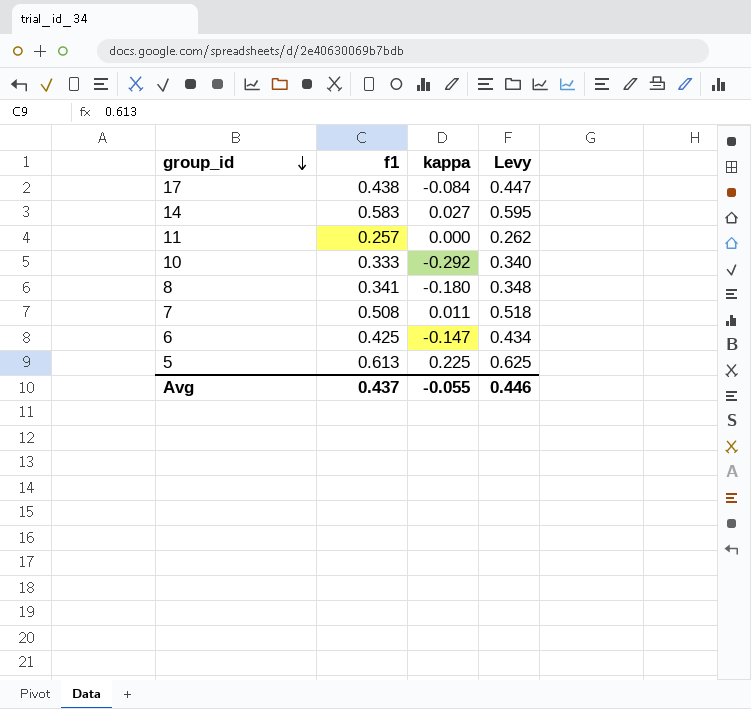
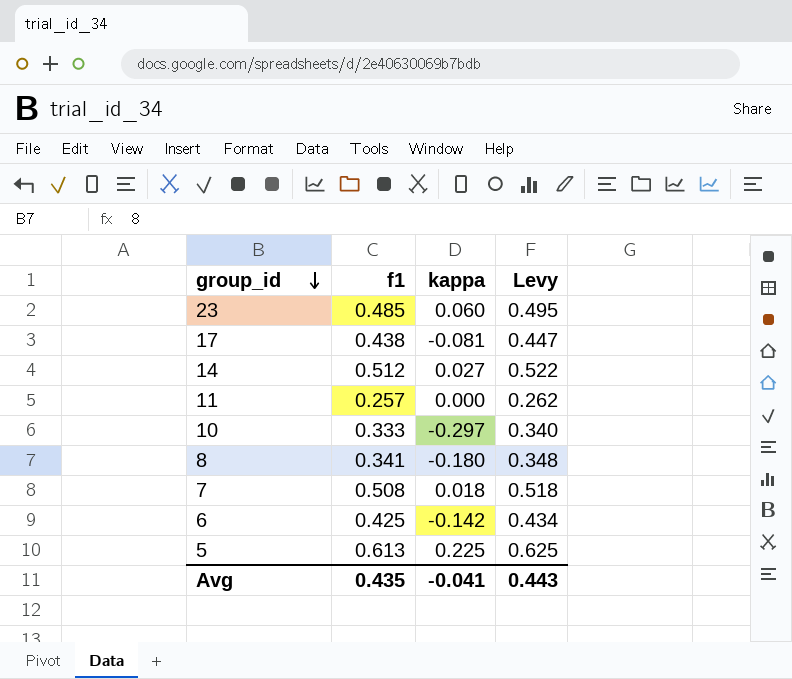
row 23: none -> 0.485 | 0.060 | 0.495
17 | kappa: -0.084 -> -0.081
14 | f1: 0.583 -> 0.512
14 | Levy: 0.595 -> 0.522
10 | kappa: -0.292 -> -0.297
7 | kappa: 0.011 -> 0.018
6 | kappa: -0.147 -> -0.142
Avg | f1: 0.437 -> 0.435
Avg | kappa: -0.055 -> -0.041
Avg | Levy: 0.446 -> 0.443

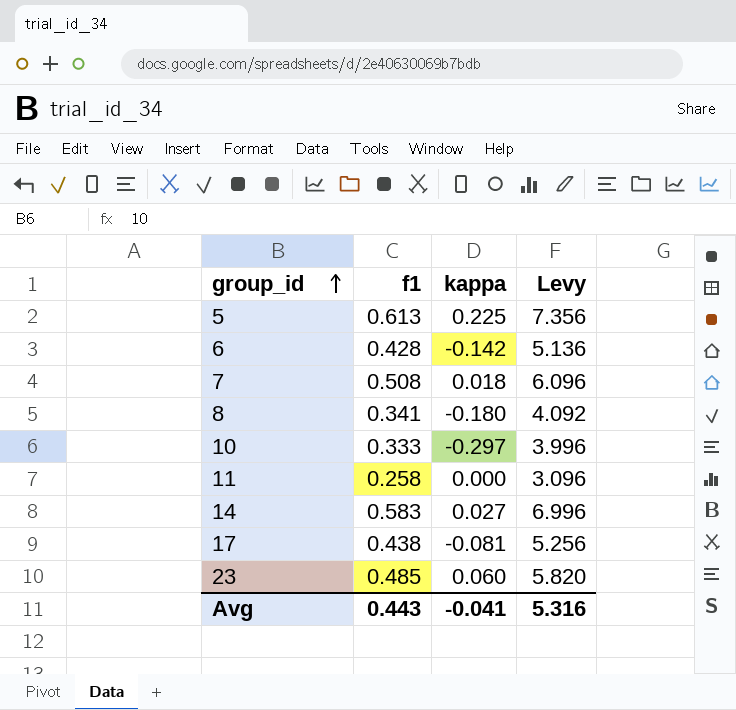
row order: group_id descending -> group_id ascending
column Levy | formula: [f1] * 1.02 -> [f1] * 12
6 | f1: 0.425 -> 0.428
11 | f1: 0.257 -> 0.258
14 | f1: 0.512 -> 0.583
Avg | f1: 0.435 -> 0.443
Avg | Levy: 0.443 -> 5.316

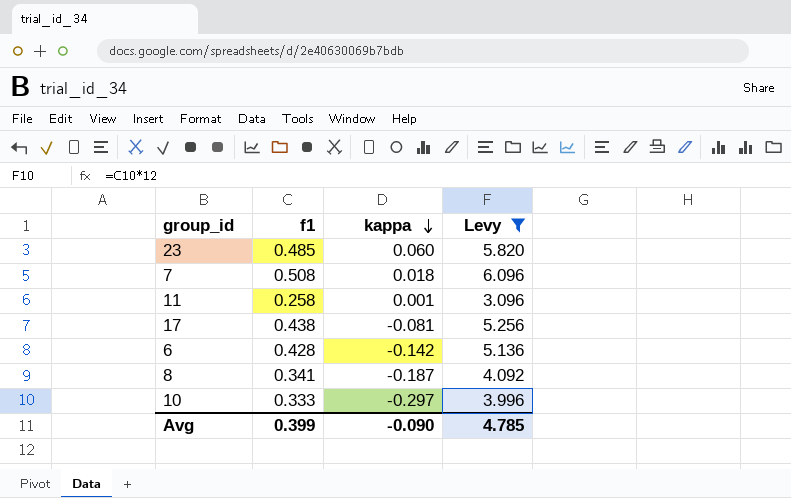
filter: none -> Levy <= 6.096
row order: group_id ascending -> kappa descending
11 | kappa: 0.000 -> 0.001
8 | kappa: -0.180 -> -0.187
Avg | f1: 0.443 -> 0.399
Avg | kappa: -0.041 -> -0.090
Avg | Levy: 5.316 -> 4.785

